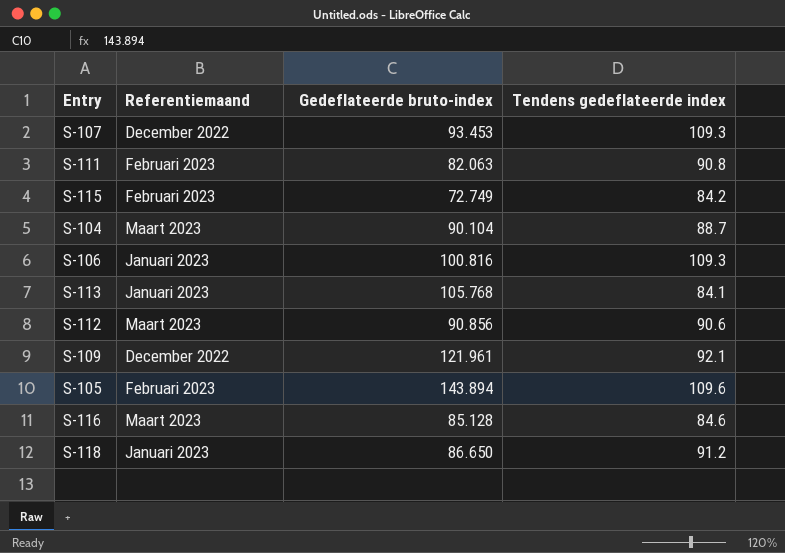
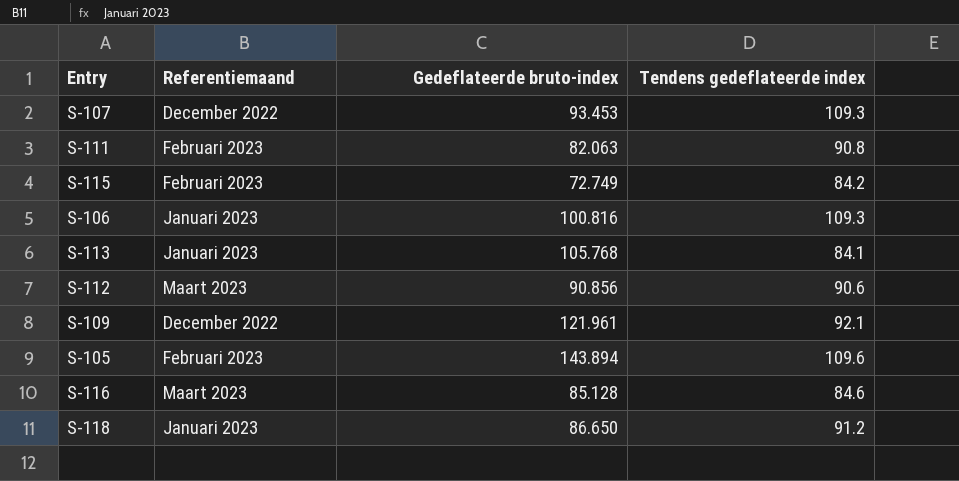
row S-104: Maart 2023 | 90.104 | 88.7 -> none

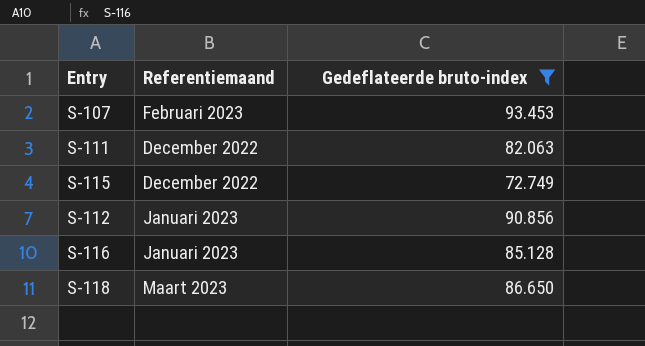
filter: none -> Gedeflateerde bruto-index <= 93.453
column Tendens gedeflateerde index | position: 4 -> none
S-107 | Referentiemaand: December 2022 -> Februari 2023
S-111 | Referentiemaand: Februari 2023 -> December 2022
S-115 | Referentiemaand: Februari 2023 -> December 2022
S-112 | Referentiemaand: Maart 2023 -> Januari 2023
S-116 | Referentiemaand: Maart 2023 -> Januari 2023
S-118 | Referentiemaand: Januari 2023 -> Maart 2023

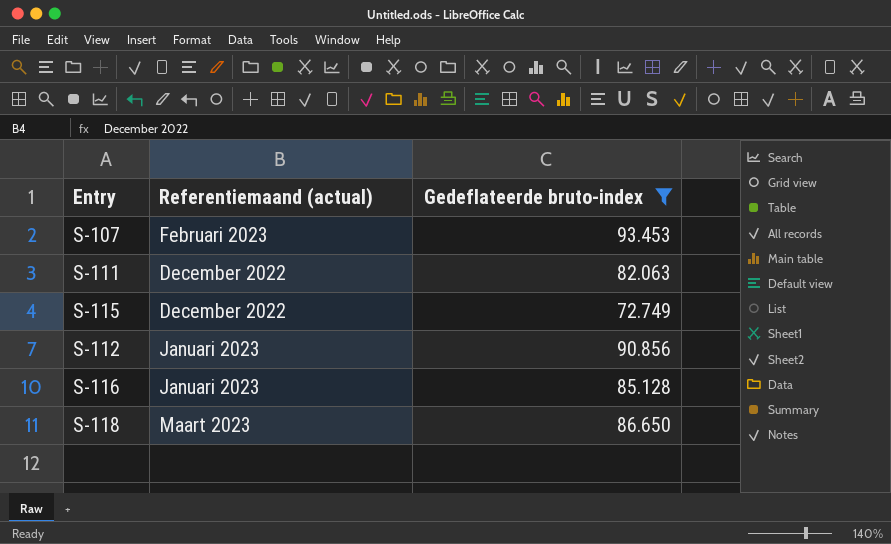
column name: Referentiemaand -> Referentiemaand (actual)

